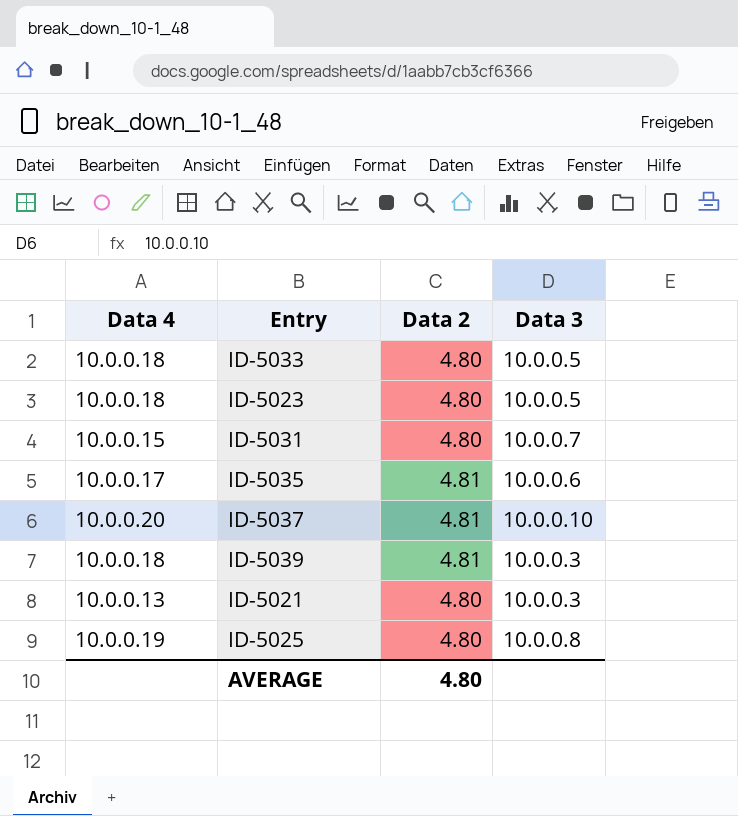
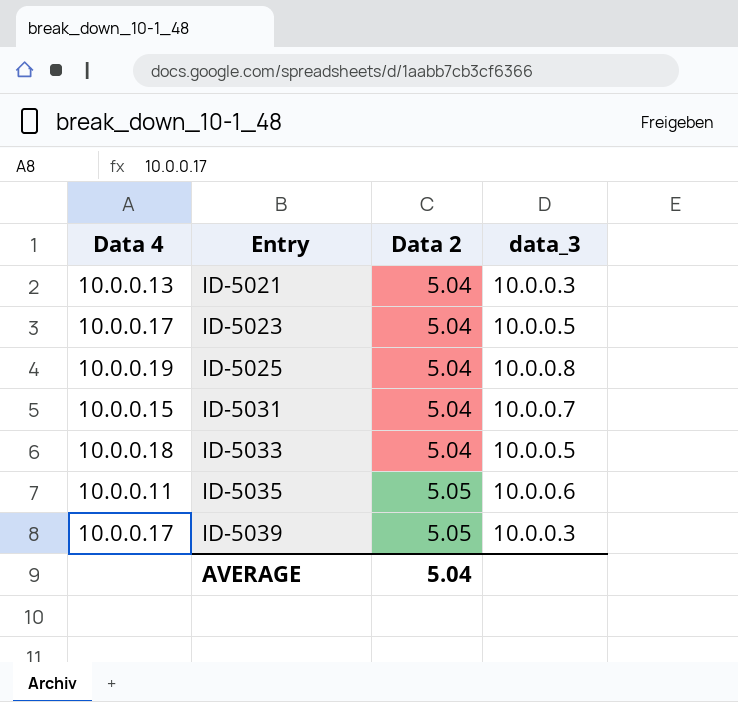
row order: none -> Entry ascending
column name: Data 3 -> data_3
row ID-5037: 10.0.0.20 | 4.81 | 10.0.0.10 -> none
ID-5021 | Data 2: 4.80 -> 5.04
ID-5023 | Data 4: 10.0.0.18 -> 10.0.0.17
ID-5023 | Data 2: 4.80 -> 5.04
ID-5025 | Data 2: 4.80 -> 5.04
ID-5031 | Data 2: 4.80 -> 5.04
ID-5033 | Data 2: 4.80 -> 5.04
ID-5035 | Data 4: 10.0.0.17 -> 10.0.0.11
ID-5035 | Data 2: 4.81 -> 5.05
ID-5039 | Data 4: 10.0.0.18 -> 10.0.0.17
ID-5039 | Data 2: 4.81 -> 5.05
AVERAGE | Data 2: 4.80 -> 5.04

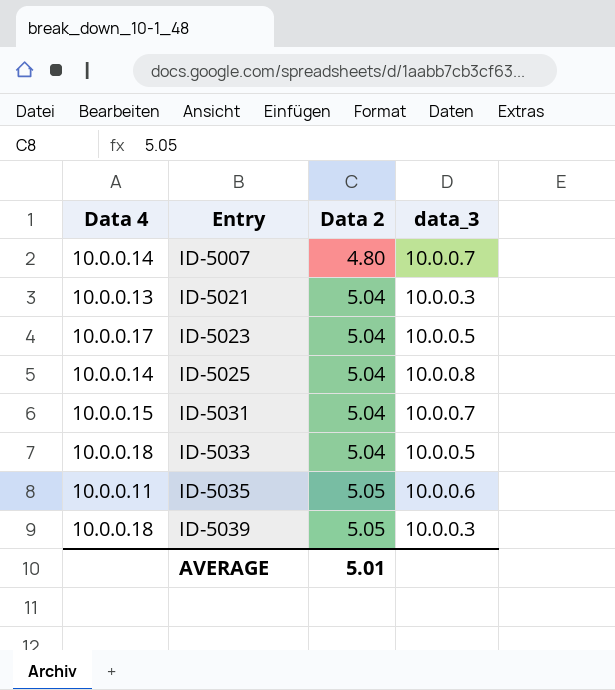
row ID-5007: none -> 10.0.0.14 | 4.80 | 10.0.0.7
ID-5025 | Data 4: 10.0.0.19 -> 10.0.0.14
ID-5039 | Data 4: 10.0.0.17 -> 10.0.0.18
AVERAGE | Data 2: 5.04 -> 5.01

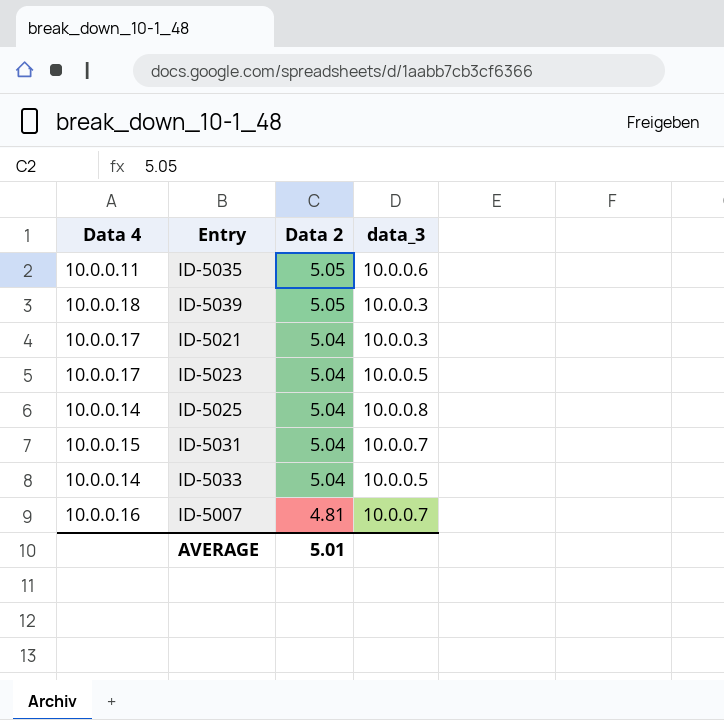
row order: Entry ascending -> Data 2 descending
ID-5021 | Data 4: 10.0.0.13 -> 10.0.0.17
ID-5033 | Data 4: 10.0.0.18 -> 10.0.0.14
ID-5007 | Data 4: 10.0.0.14 -> 10.0.0.16
ID-5007 | Data 2: 4.80 -> 4.81

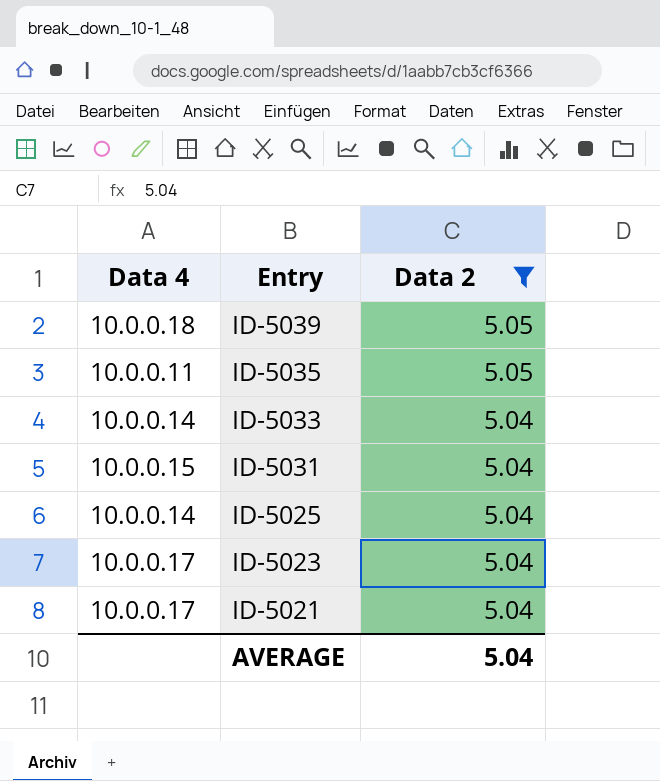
filter: none -> Data 2 != 4.81
row order: Data 2 descending -> Entry descending
column data_3 | position: 4 -> none
AVERAGE | Data 2: 5.01 -> 5.04

